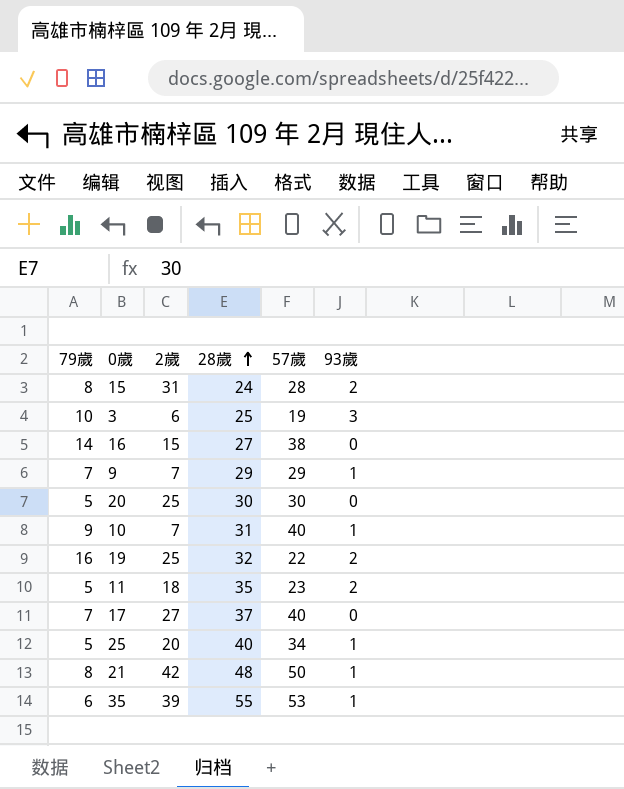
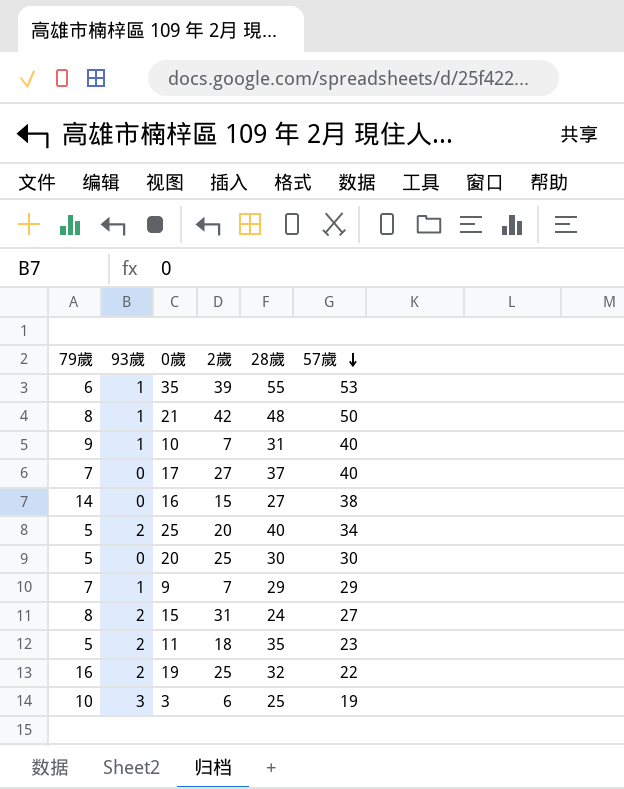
row order: 28歲 ascending -> 57歲 descending
column 93歲 | position: 6 -> 2
25 | 93歲: 1 -> 2
15 | 57歲: 28 -> 27

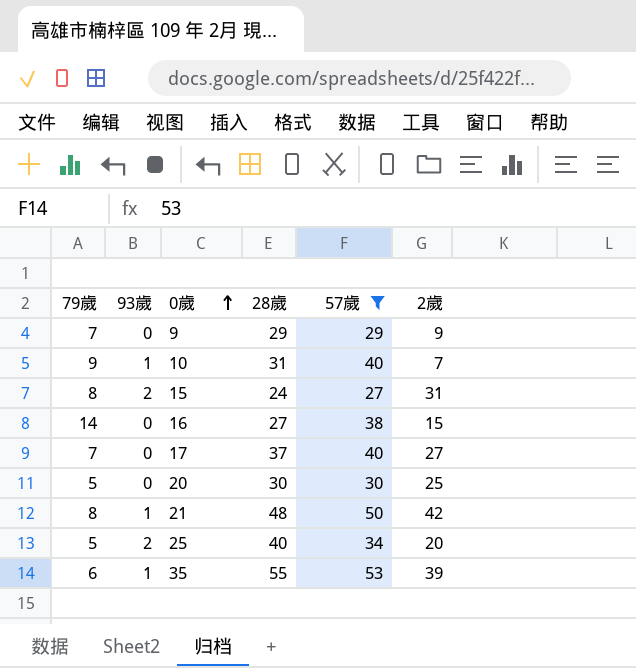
filter: none -> 57歲 >= 27
row order: 57歲 descending -> 0歲 ascending
column 2歲 | position: 4 -> 6
9 | 93歲: 1 -> 0
9 | 2歲: 7 -> 9

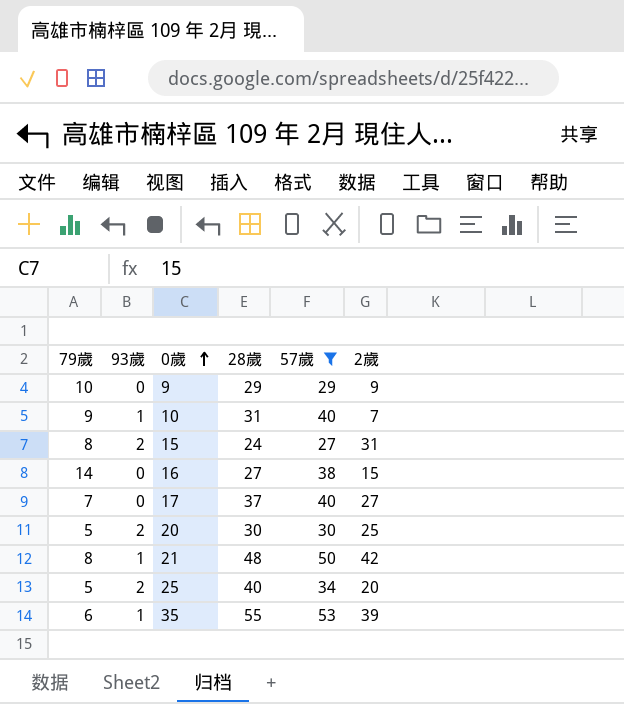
9 | 79歲: 7 -> 10
20 | 93歲: 0 -> 2

